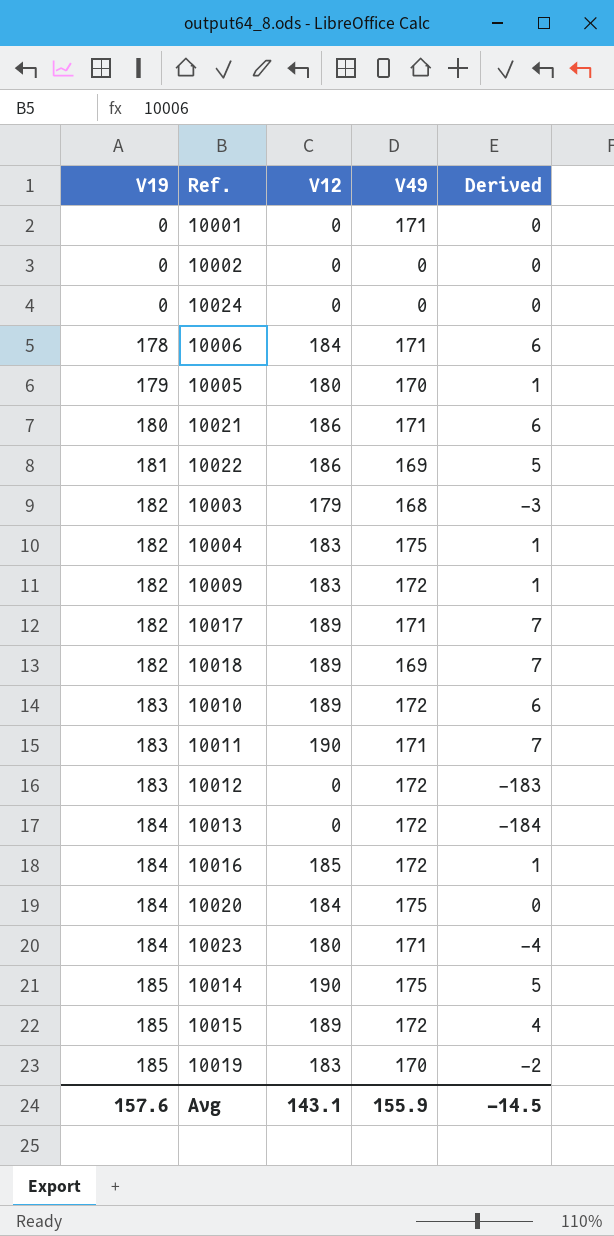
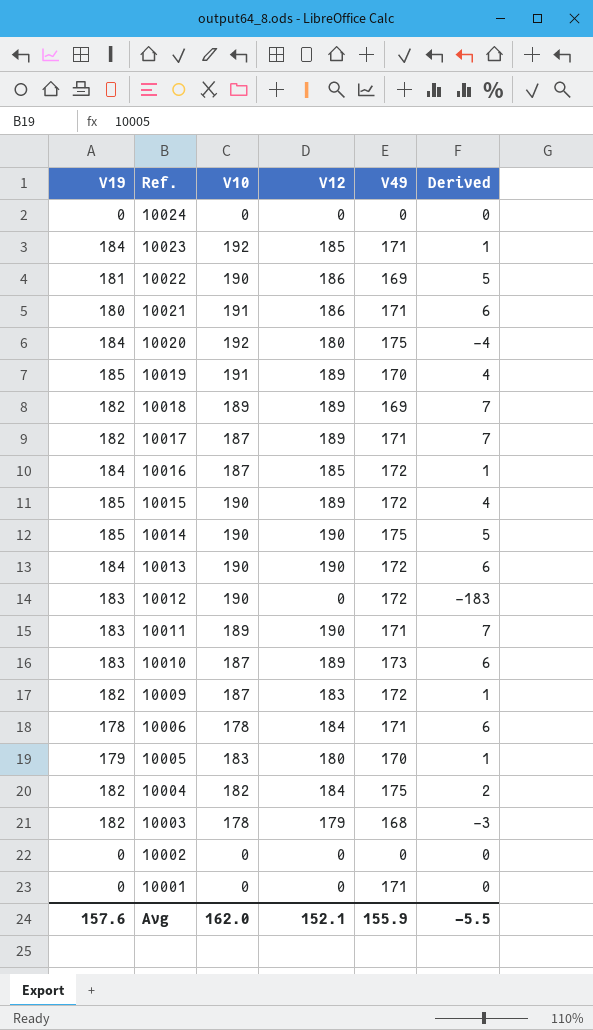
row order: V19 ascending -> Ref. descending
column V10 | position: none -> 3
10023 | V12: 180 -> 185
10023 | Derived: -4 -> 1
10020 | V12: 184 -> 180
10020 | Derived: 0 -> -4
10019 | V12: 183 -> 189
10019 | Derived: -2 -> 4
10013 | V12: 0 -> 190
10013 | Derived: -184 -> 6
10010 | V49: 172 -> 173
10004 | V12: 183 -> 184
10004 | Derived: 1 -> 2
Avg | V12: 143.1 -> 152.1
Avg | Derived: -14.5 -> -5.5

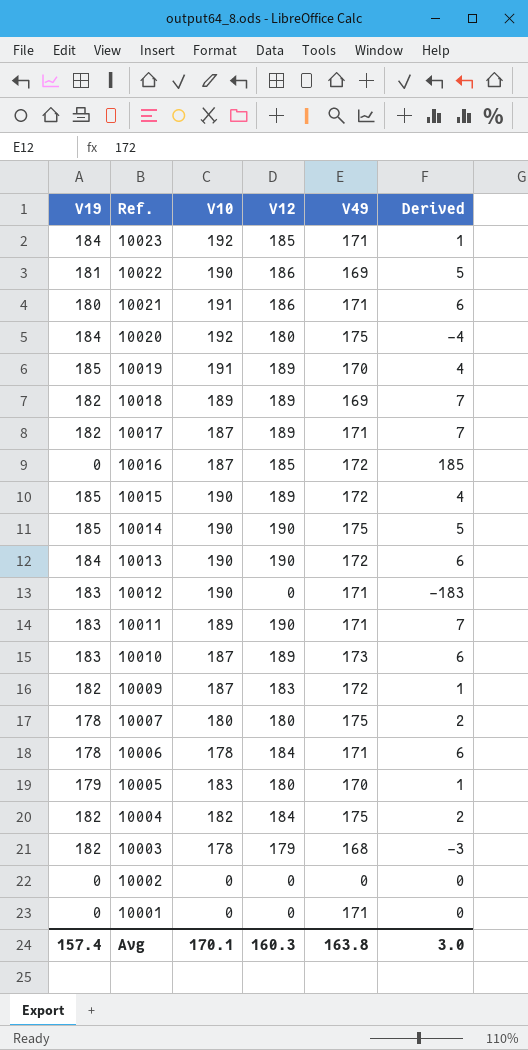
row 10024: 0 | 0 | 0 | 0 | 0 -> none
10016 | V19: 184 -> 0
10016 | Derived: 1 -> 185
10012 | V49: 172 -> 171
row 10007: none -> 178 | 180 | 180 | 175 | 2
Avg | V19: 157.6 -> 157.4
Avg | V10: 162.0 -> 170.1
Avg | V12: 152.1 -> 160.3
Avg | V49: 155.9 -> 163.8
Avg | Derived: -5.5 -> 3.0

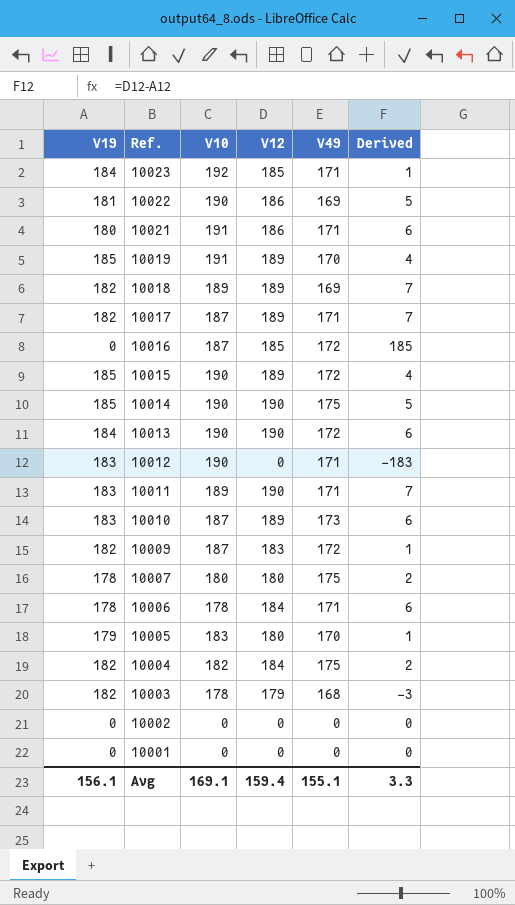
row 10020: 184 | 192 | 180 | 175 | -4 -> none
10001 | V49: 171 -> 0
Avg | V19: 157.4 -> 156.1
Avg | V10: 170.1 -> 169.1
Avg | V12: 160.3 -> 159.4
Avg | V49: 163.8 -> 155.1
Avg | Derived: 3.0 -> 3.3

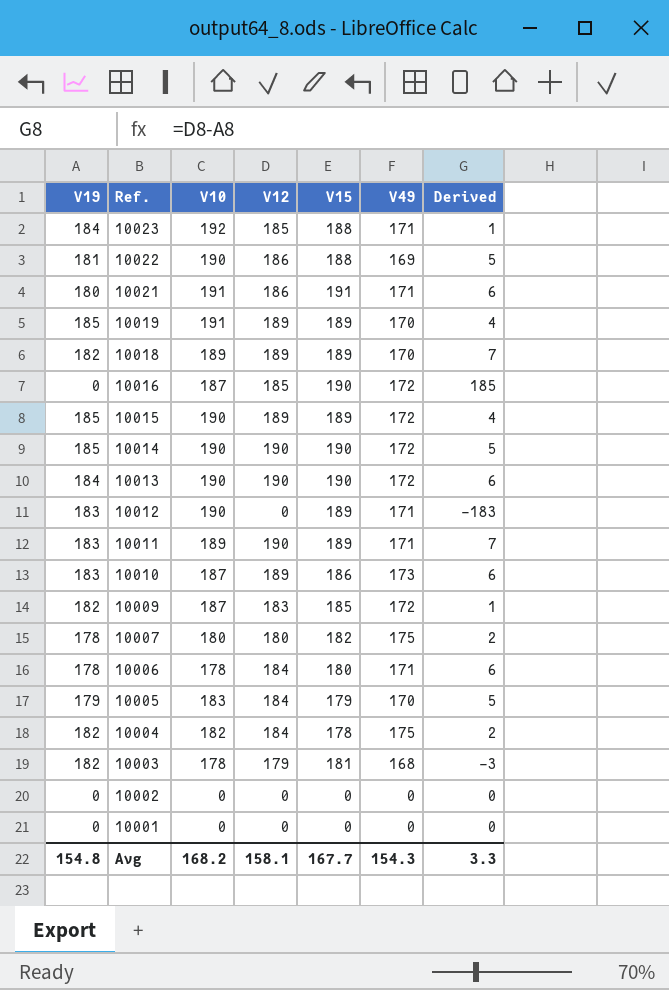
column V15 | position: none -> 5
row 10017: 182 | 187 | 189 | 171 | 7 -> none
10018 | V49: 169 -> 170
10014 | V49: 175 -> 172
10005 | V12: 180 -> 184
10005 | Derived: 1 -> 5
Avg | V19: 156.1 -> 154.8
Avg | V10: 169.1 -> 168.2
Avg | V12: 159.4 -> 158.1
Avg | V49: 155.1 -> 154.3

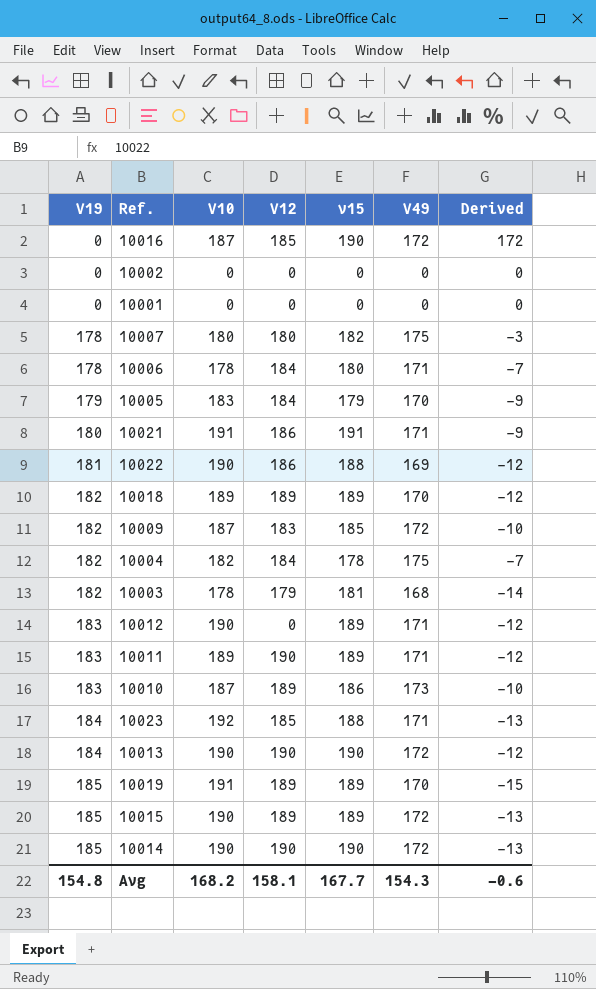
row order: Ref. descending -> V19 ascending
column name: V15 -> v15
column Derived | formula: [V12] - [V19] -> [V49] - [V19]
Avg | Derived: 3.3 -> -0.6

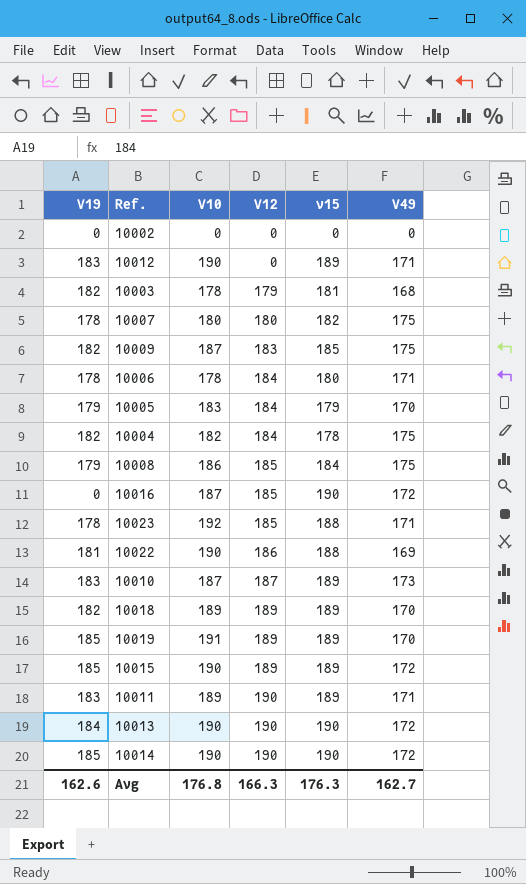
row order: V19 ascending -> V12 ascending
column Derived | formula: [V49] - [V19] -> none
row 10001: 0 | 0 | 0 | 0 | 0 | 0 -> none
row 10021: 180 | 191 | 186 | 191 | 171 | -9 -> none
10009 | V49: 172 -> 175
row 10008: none -> 179 | 186 | 185 | 184 | 175
10023 | V19: 184 -> 178
10010 | V12: 189 -> 187
10010 | v15: 186 -> 189
Avg | V19: 154.8 -> 162.6
Avg | V10: 168.2 -> 176.8
Avg | V12: 158.1 -> 166.3
Avg | v15: 167.7 -> 176.3
Avg | V49: 154.3 -> 162.7

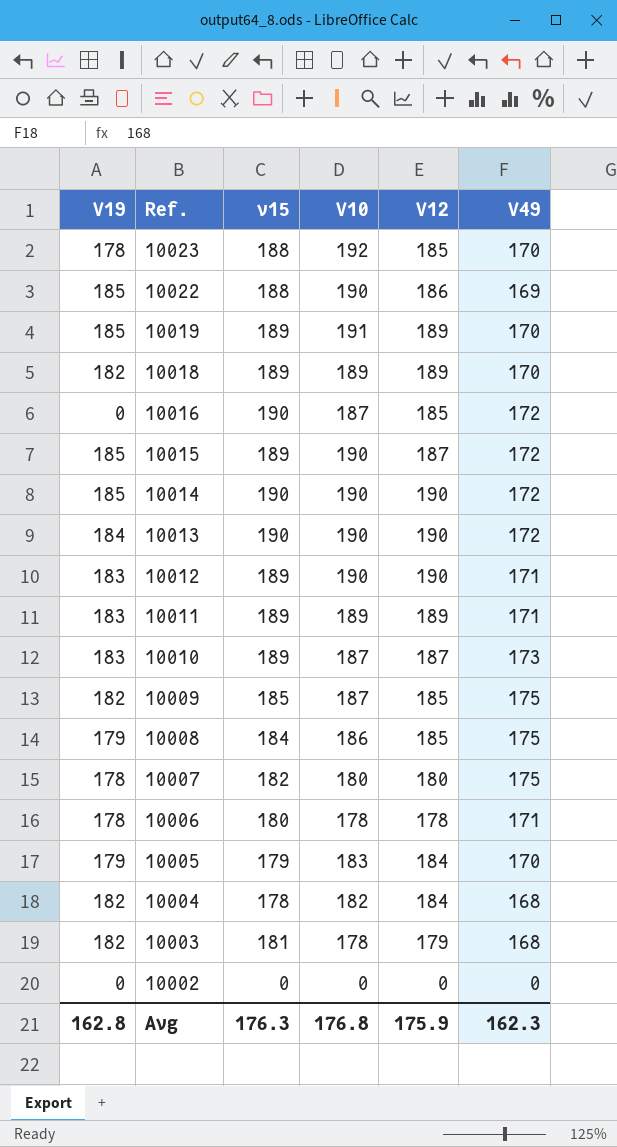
row order: V12 ascending -> Ref. descending
column v15 | position: 5 -> 3
10023 | V49: 171 -> 170
10022 | V19: 181 -> 185
10015 | V12: 189 -> 187
10012 | V12: 0 -> 190
10011 | V12: 190 -> 189
10009 | V12: 183 -> 185
10006 | V12: 184 -> 178
10004 | V49: 175 -> 168
Avg | V19: 162.6 -> 162.8
Avg | V12: 166.3 -> 175.9
Avg | V49: 162.7 -> 162.3

